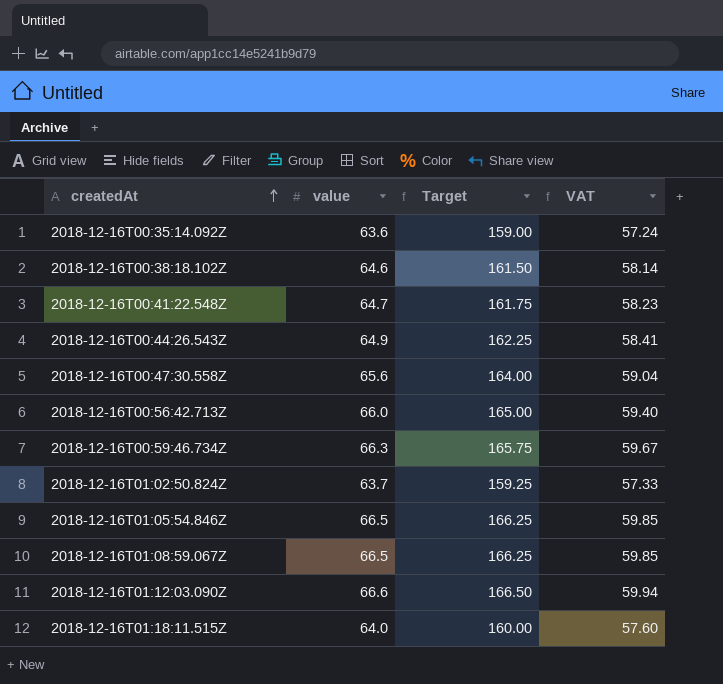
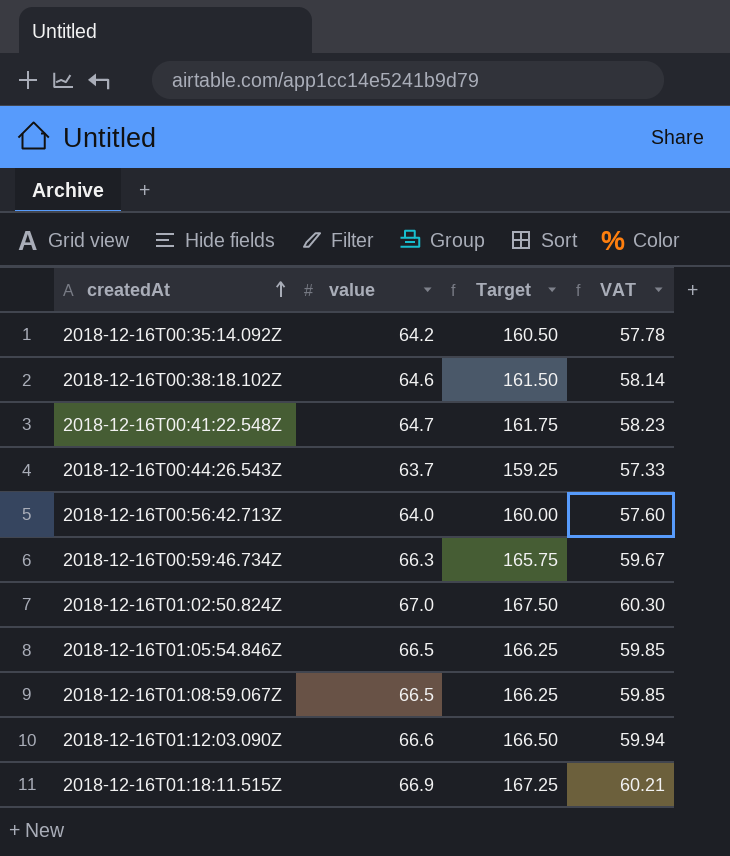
row 2018-12-16T00:47:30.558Z: 65.6 | 164.00 | 59.04 -> none
2018-12-16T00:35:14.092Z | value: 63.6 -> 64.2
2018-12-16T00:35:14.092Z | Target: 159.00 -> 160.50
2018-12-16T00:35:14.092Z | VAT: 57.24 -> 57.78
2018-12-16T00:44:26.543Z | value: 64.9 -> 63.7
2018-12-16T00:44:26.543Z | Target: 162.25 -> 159.25
2018-12-16T00:44:26.543Z | VAT: 58.41 -> 57.33
2018-12-16T00:56:42.713Z | value: 66.0 -> 64.0
2018-12-16T00:56:42.713Z | Target: 165.00 -> 160.00
2018-12-16T00:56:42.713Z | VAT: 59.40 -> 57.60
2018-12-16T01:02:50.824Z | value: 63.7 -> 67.0
2018-12-16T01:02:50.824Z | Target: 159.25 -> 167.50
2018-12-16T01:02:50.824Z | VAT: 57.33 -> 60.30
2018-12-16T01:18:11.515Z | value: 64.0 -> 66.9
2018-12-16T01:18:11.515Z | Target: 160.00 -> 167.25
2018-12-16T01:18:11.515Z | VAT: 57.60 -> 60.21

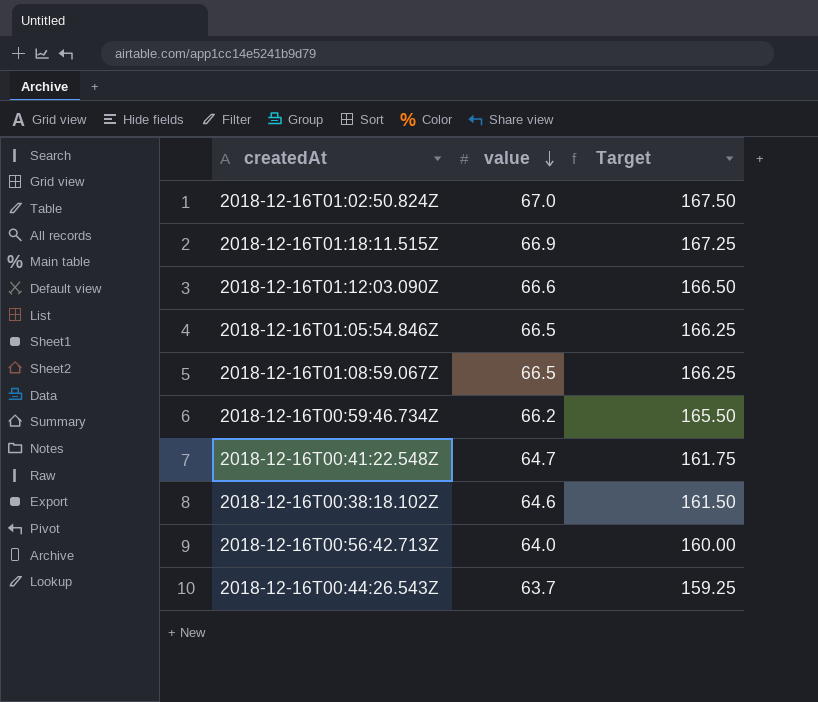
row order: createdAt ascending -> value descending
column VAT | formula: [value] * 0.9 -> none
row 2018-12-16T00:35:14.092Z: 64.2 | 160.50 | 57.78 -> none
2018-12-16T00:59:46.734Z | value: 66.3 -> 66.2
2018-12-16T00:59:46.734Z | Target: 165.75 -> 165.50

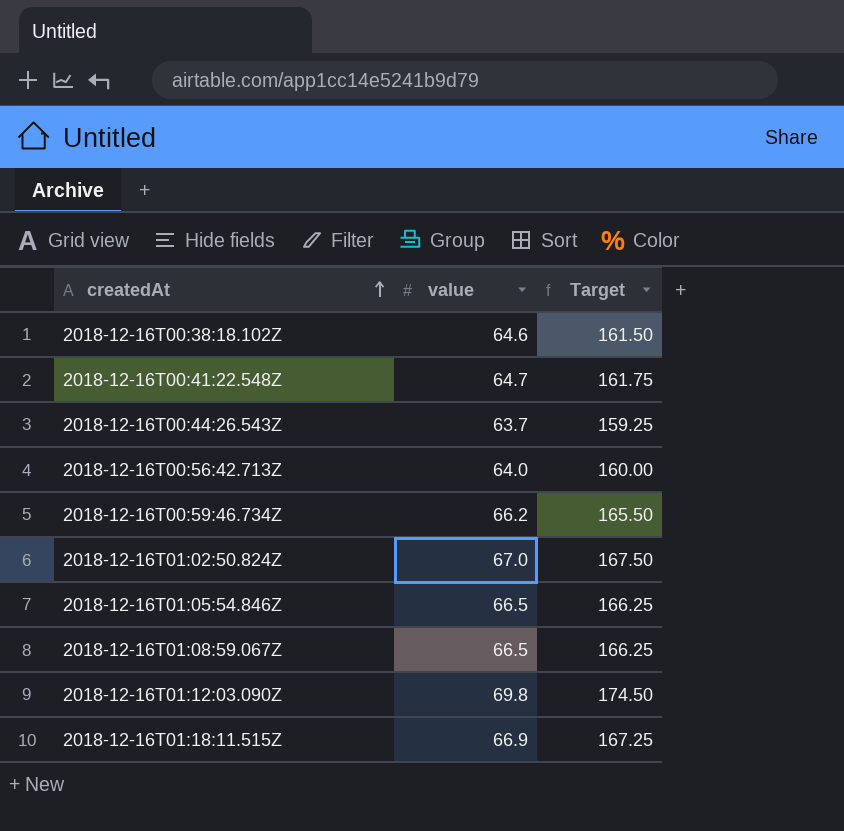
row order: value descending -> createdAt ascending
2018-12-16T01:12:03.090Z | value: 66.6 -> 69.8
2018-12-16T01:12:03.090Z | Target: 166.50 -> 174.50

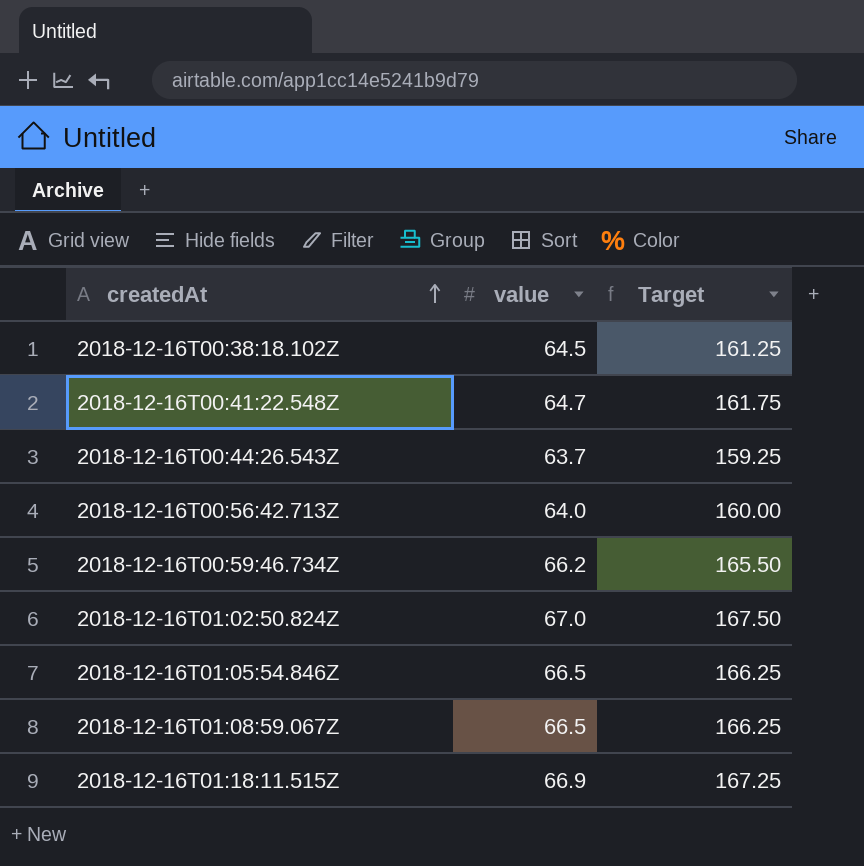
row 2018-12-16T01:12:03.090Z: 69.8 | 174.50 -> none
2018-12-16T00:38:18.102Z | value: 64.6 -> 64.5
2018-12-16T00:38:18.102Z | Target: 161.50 -> 161.25

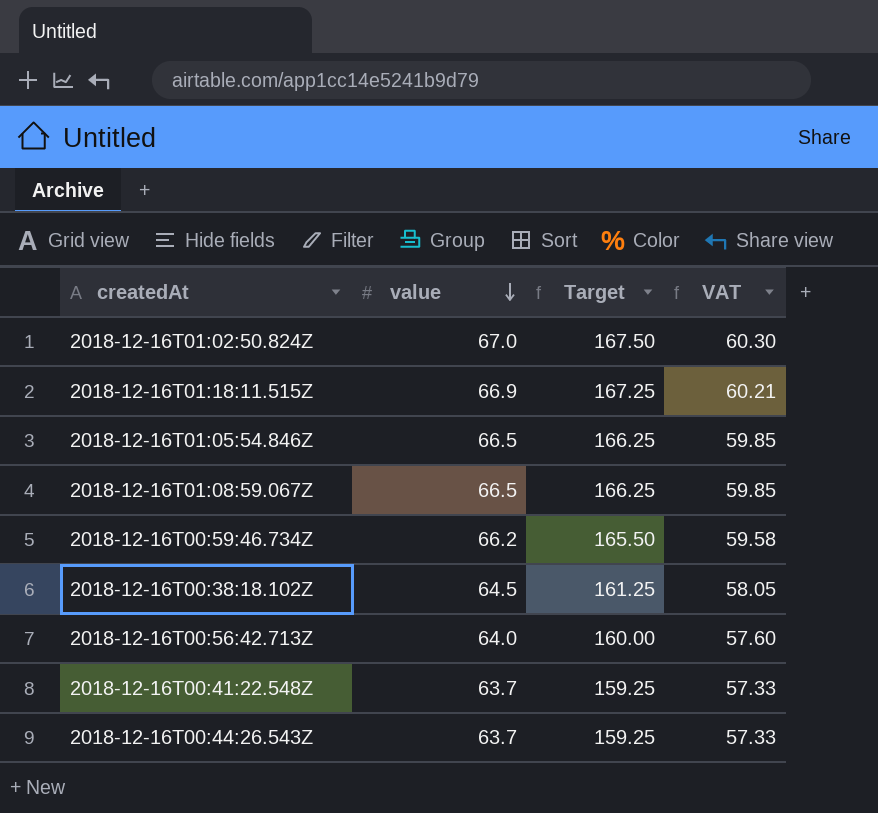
row order: createdAt ascending -> value descending
column VAT | formula: none -> [value] * 0.9
2018-12-16T00:41:22.548Z | value: 64.7 -> 63.7
2018-12-16T00:41:22.548Z | Target: 161.75 -> 159.25

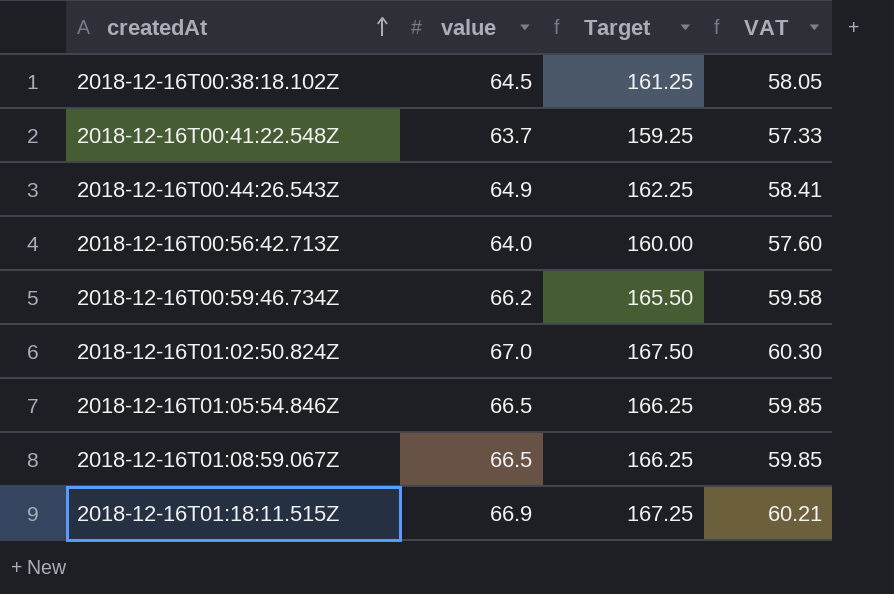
row order: value descending -> createdAt ascending
2018-12-16T00:44:26.543Z | value: 63.7 -> 64.9
2018-12-16T00:44:26.543Z | Target: 159.25 -> 162.25
2018-12-16T00:44:26.543Z | VAT: 57.33 -> 58.41

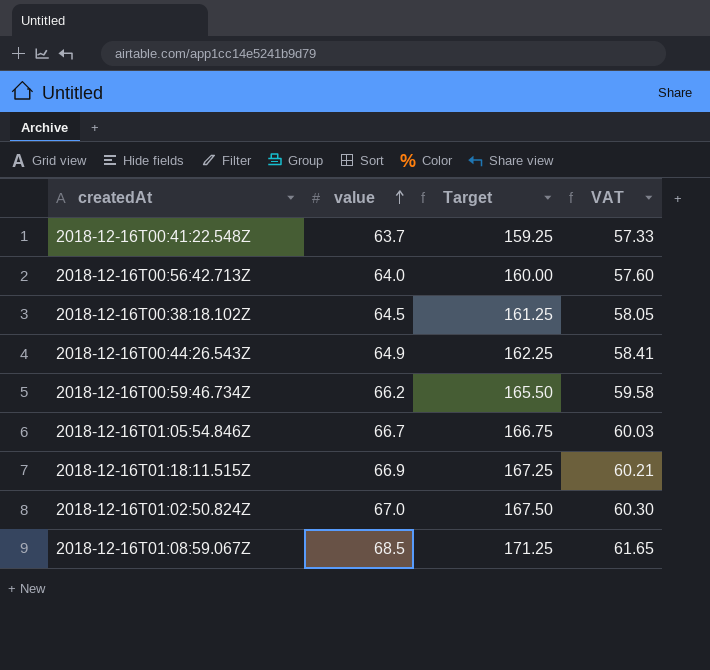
row order: createdAt ascending -> value ascending
2018-12-16T01:05:54.846Z | value: 66.5 -> 66.7
2018-12-16T01:05:54.846Z | Target: 166.25 -> 166.75
2018-12-16T01:05:54.846Z | VAT: 59.85 -> 60.03
2018-12-16T01:08:59.067Z | value: 66.5 -> 68.5
2018-12-16T01:08:59.067Z | Target: 166.25 -> 171.25
2018-12-16T01:08:59.067Z | VAT: 59.85 -> 61.65

